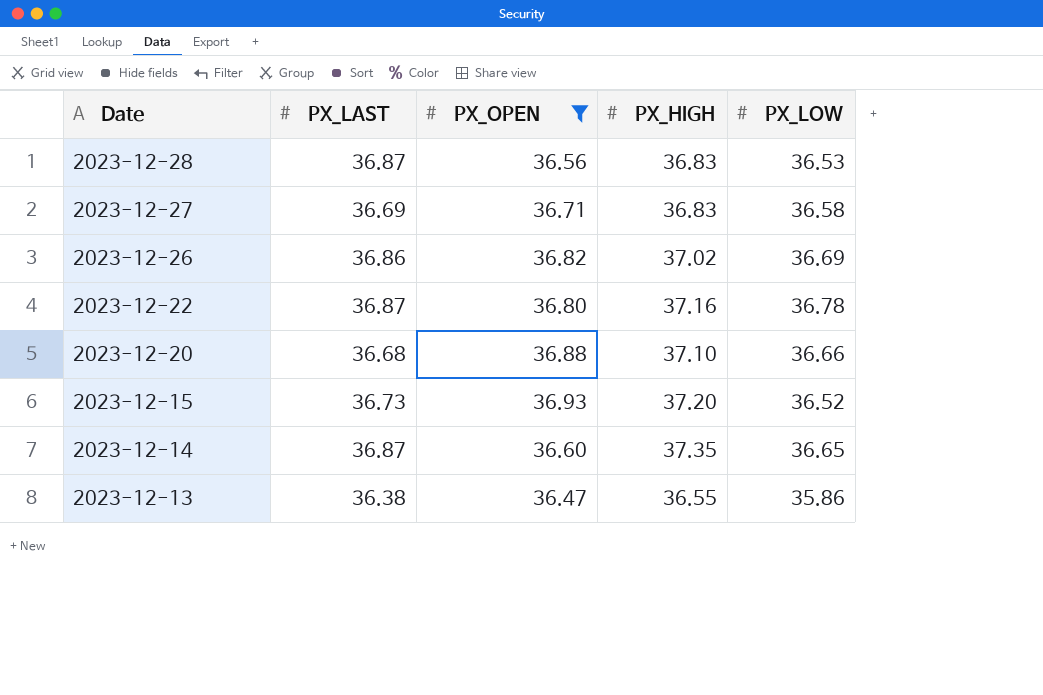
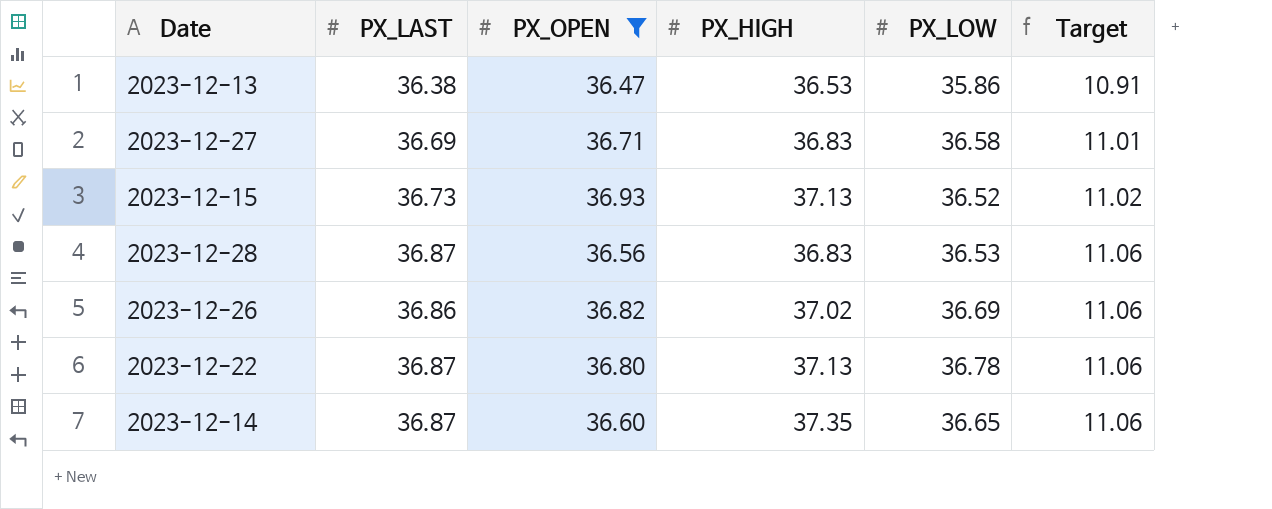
row order: Date descending -> Target ascending
column Target | formula: none -> [PX_LAST] * 0.3
row 2023-12-20: 36.68 | 36.88 | 37.10 | 36.66 -> none
2023-12-13 | PX_HIGH: 36.55 -> 36.53
2023-12-15 | PX_HIGH: 37.20 -> 37.13
2023-12-22 | PX_HIGH: 37.16 -> 37.13

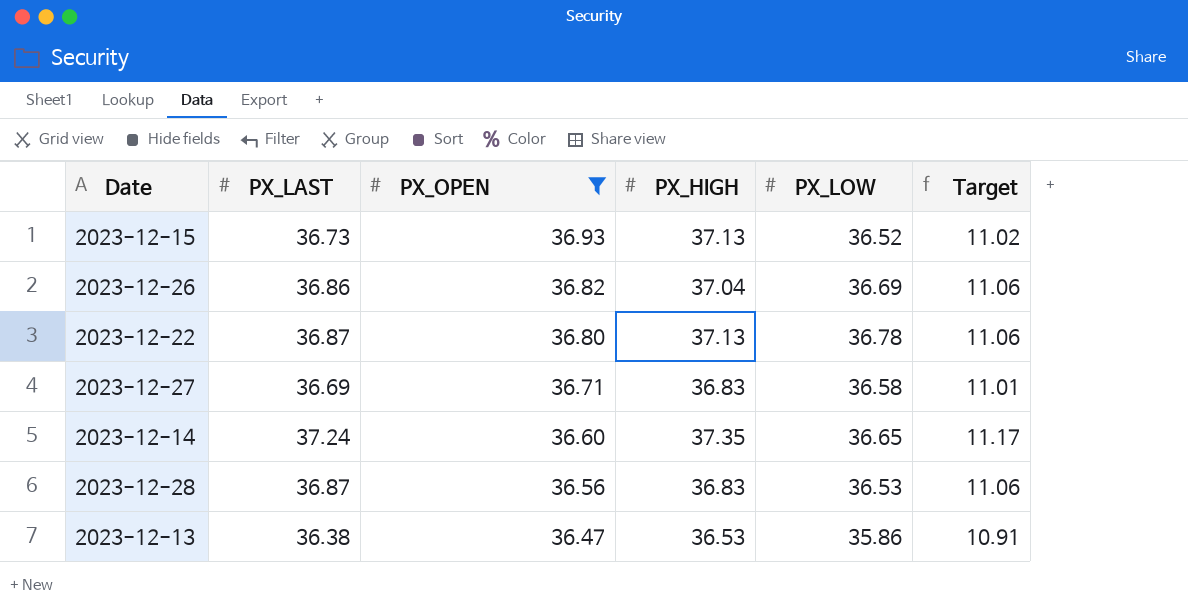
row order: Target ascending -> PX_OPEN descending
2023-12-26 | PX_HIGH: 37.02 -> 37.04
2023-12-14 | PX_LAST: 36.87 -> 37.24
2023-12-14 | Target: 11.06 -> 11.17

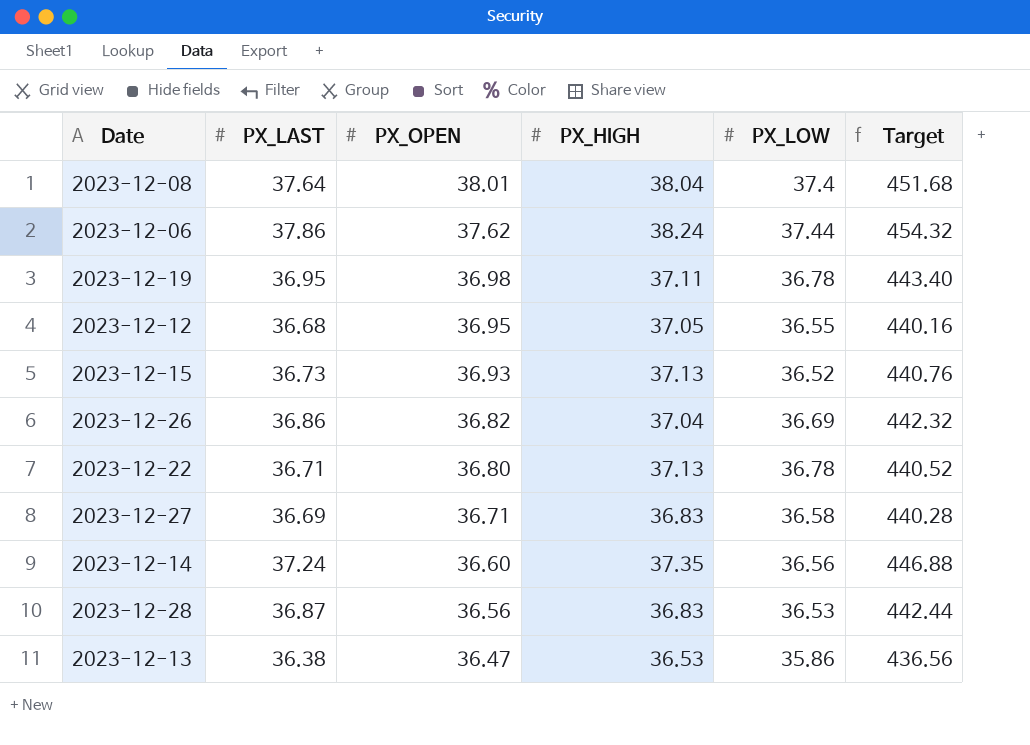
filter: PX_OPEN <= 36.93 -> none
column Target | formula: [PX_LAST] * 0.3 -> [PX_LAST] * 12
2023-12-22 | PX_LAST: 36.87 -> 36.71
2023-12-14 | PX_LOW: 36.65 -> 36.56

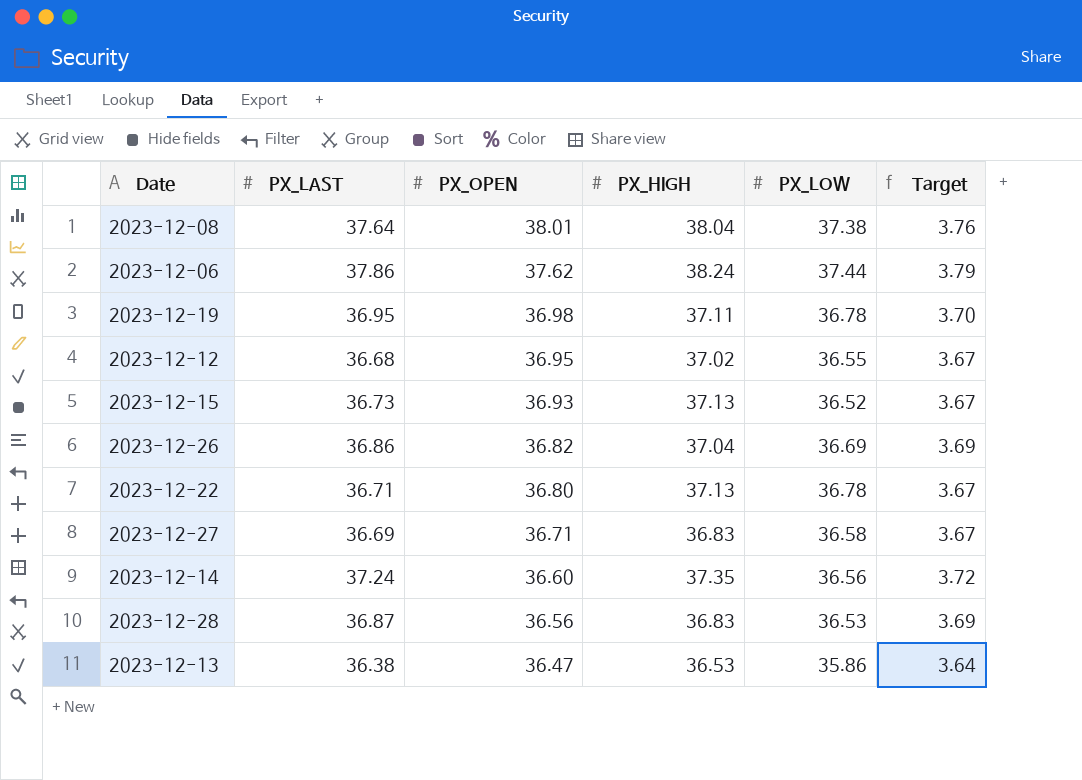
column Target | formula: [PX_LAST] * 12 -> [PX_LAST] * 0.1
2023-12-08 | PX_LOW: 37.4 -> 37.38
2023-12-12 | PX_HIGH: 37.05 -> 37.02

